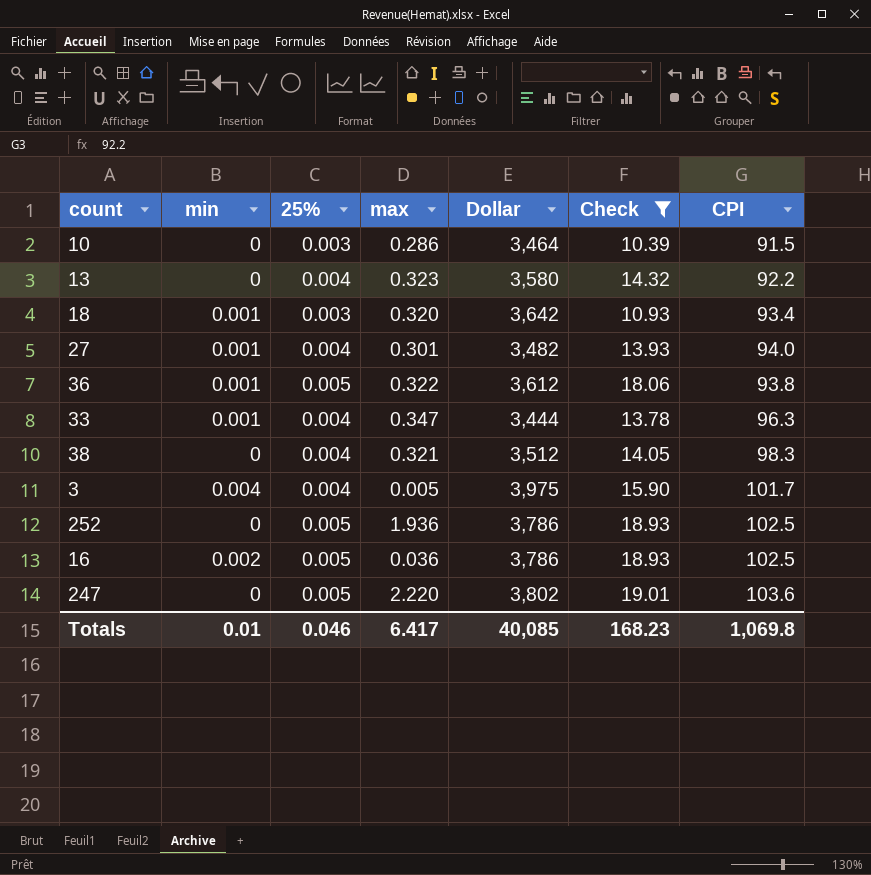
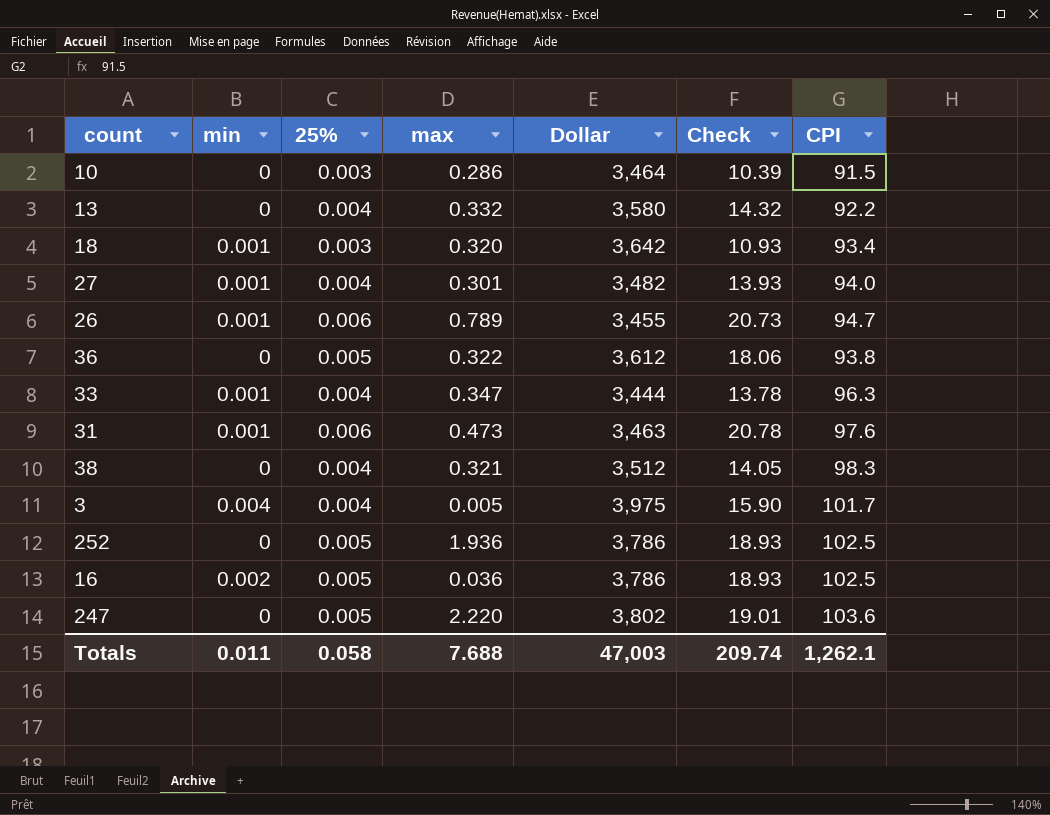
filter: Check <= 19.01 -> none
13 | max: 0.323 -> 0.332
36 | min: 0.001 -> 0
Totals | min: 0.01 -> 0.011
Totals | 25%: 0.046 -> 0.058
Totals | max: 6.417 -> 7.688
Totals | Dollar: 40,085 -> 47,003
Totals | Check: 168.23 -> 209.74
Totals | CPI: 1,069.8 -> 1,262.1

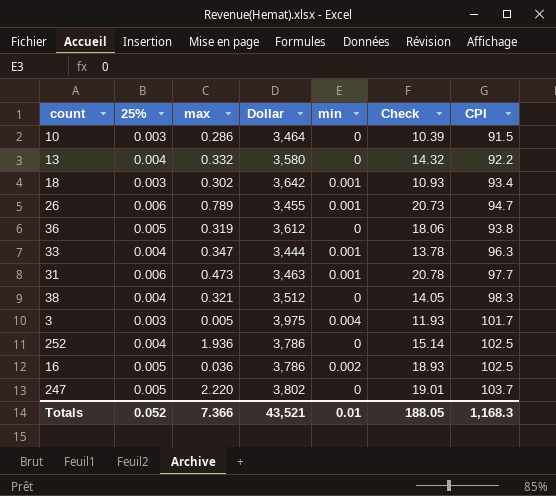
column min | position: 2 -> 5
row 27: 0.001 | 0.004 | 0.301 | 3,482 | 13.93 | 94.0 -> none
18 | max: 0.320 -> 0.302
36 | max: 0.322 -> 0.319
31 | CPI: 97.6 -> 97.7
3 | 25%: 0.004 -> 0.003
3 | Check: 15.90 -> 11.93
252 | 25%: 0.005 -> 0.004
252 | Check: 18.93 -> 15.14
247 | CPI: 103.6 -> 103.7
Totals | 25%: 0.058 -> 0.052
Totals | max: 7.688 -> 7.366
Totals | Dollar: 47,003 -> 43,521
Totals | min: 0.011 -> 0.01
Totals | Check: 209.74 -> 188.05
Totals | CPI: 1,262.1 -> 1,168.3

